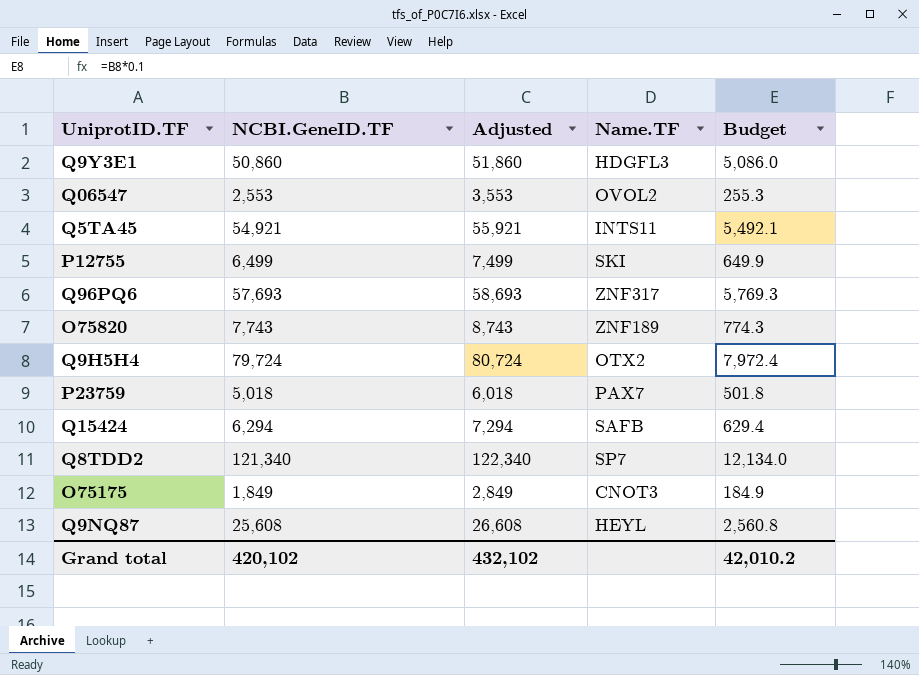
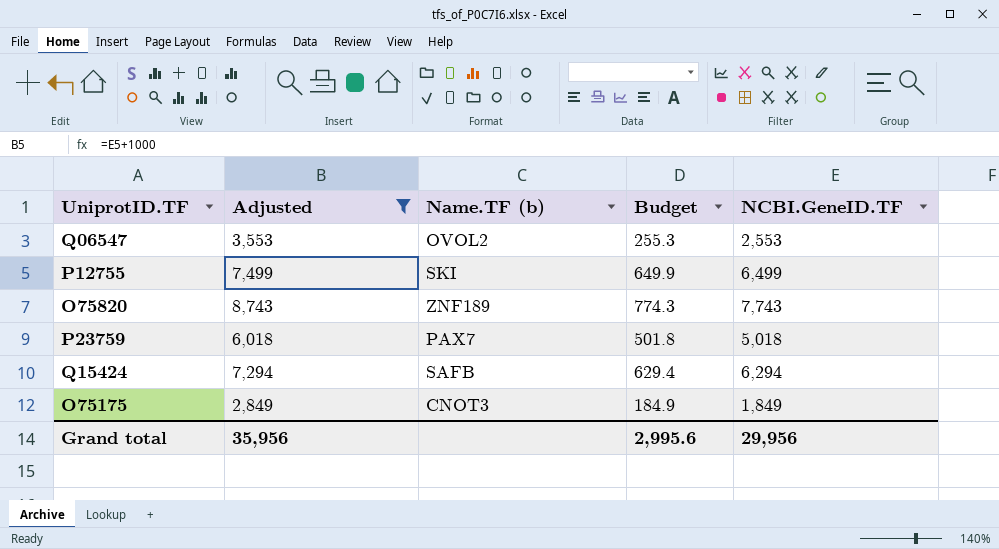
filter: none -> Adjusted <= 8,743
column name: Name.TF -> Name.TF (b)
column NCBI.GeneID.TF | position: 2 -> 5
Grand total | Adjusted: 432,102 -> 35,956
Grand total | Budget: 42,010.2 -> 2,995.6
Grand total | NCBI.GeneID.TF: 420,102 -> 29,956

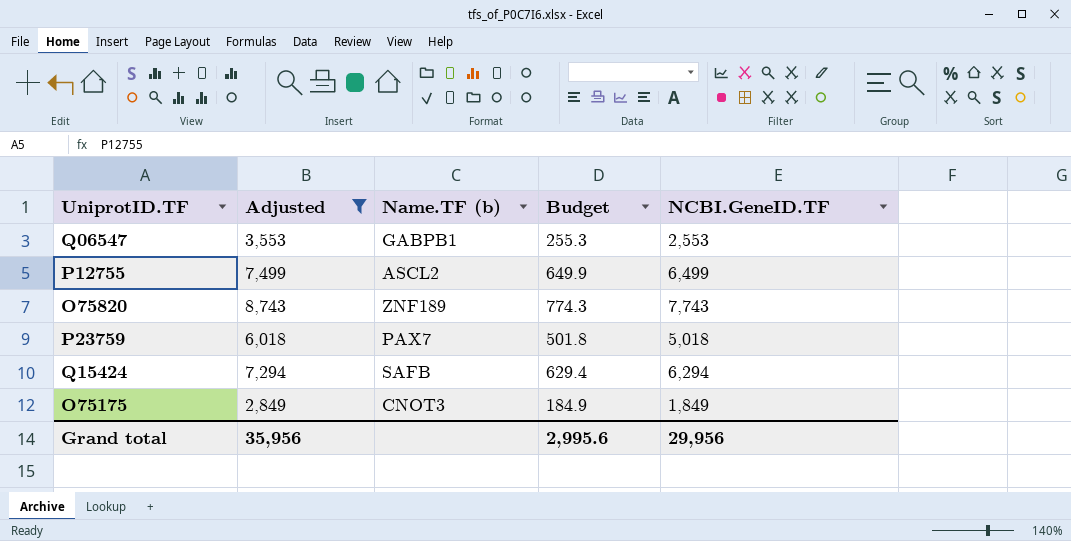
Q06547 | Name.TF (b): OVOL2 -> GABPB1
P12755 | Name.TF (b): SKI -> ASCL2

